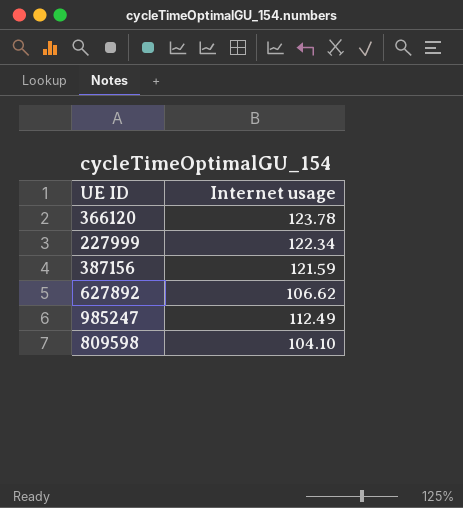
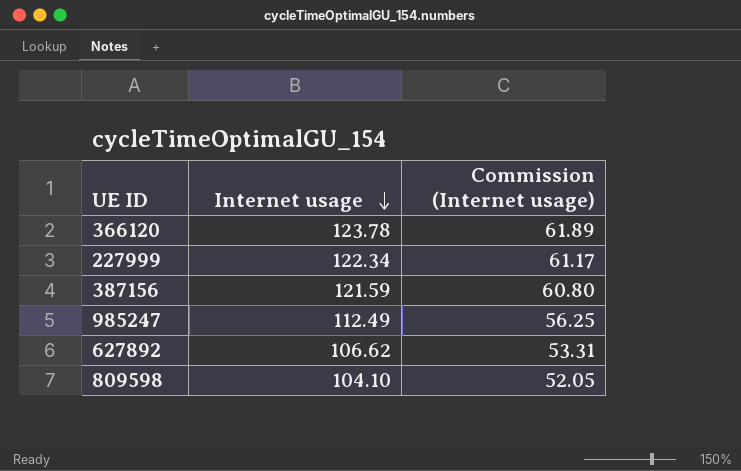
row order: none -> Internet usage descending
column Commission (Internet usage) | formula: none -> [Internet usage] * 0.5

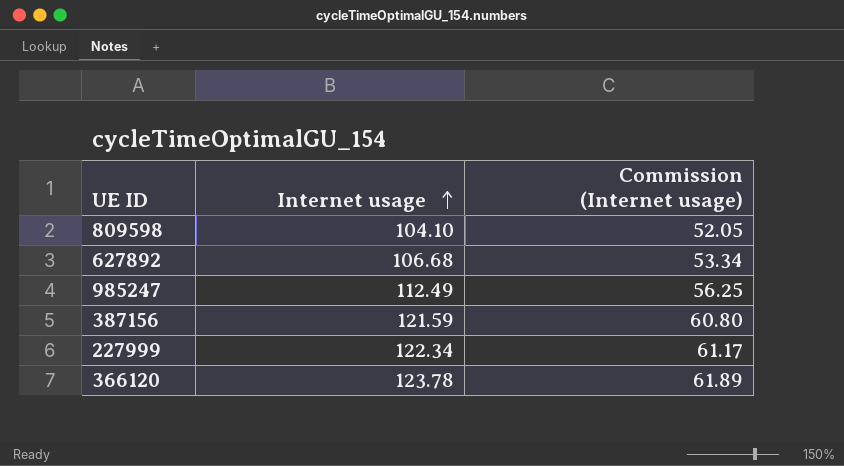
row order: Internet usage descending -> Internet usage ascending
627892 | Internet usage: 106.62 -> 106.68
627892 | Commission (Internet usage): 53.31 -> 53.34

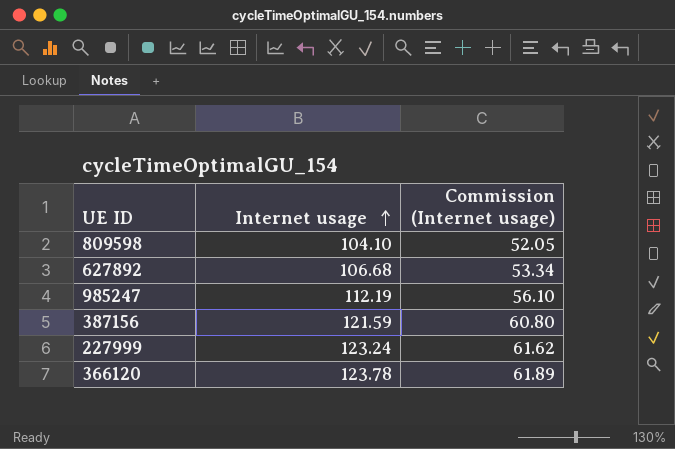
985247 | Internet usage: 112.49 -> 112.19
985247 | Commission (Internet usage): 56.25 -> 56.10
227999 | Internet usage: 122.34 -> 123.24
227999 | Commission (Internet usage): 61.17 -> 61.62

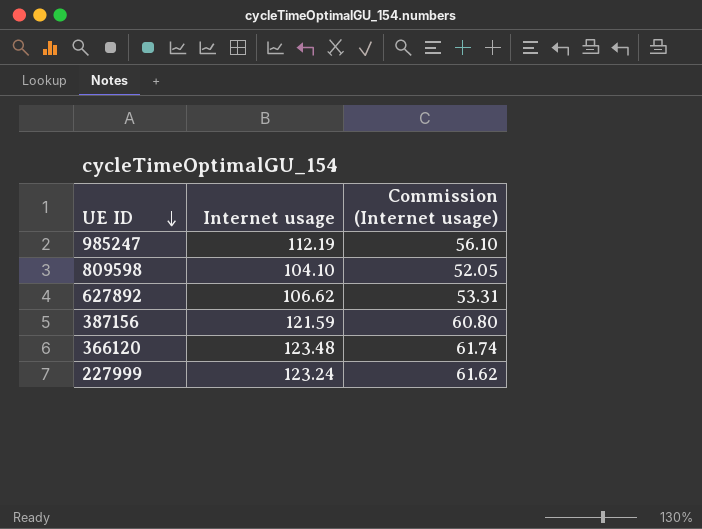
row order: Internet usage ascending -> UE ID descending
627892 | Internet usage: 106.68 -> 106.62
627892 | Commission (Internet usage): 53.34 -> 53.31
366120 | Internet usage: 123.78 -> 123.48
366120 | Commission (Internet usage): 61.89 -> 61.74

